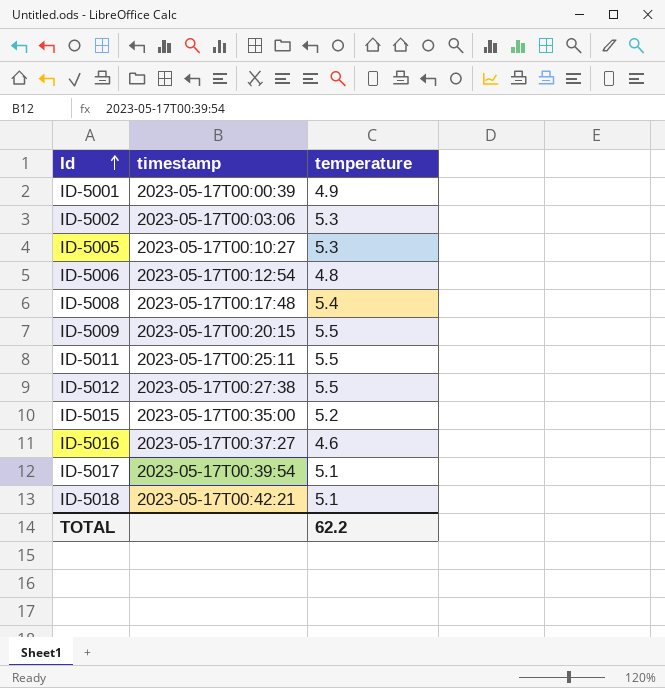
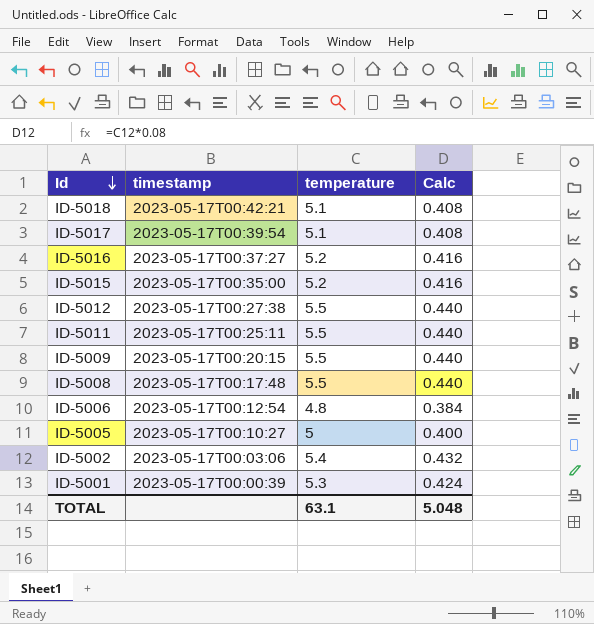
row order: Id ascending -> Id descending
column Calc | formula: none -> [temperature] * 0.08
ID-5016 | temperature: 4.6 -> 5.2
ID-5008 | temperature: 5.4 -> 5.5
ID-5005 | temperature: 5.3 -> 5
ID-5002 | temperature: 5.3 -> 5.4
ID-5001 | temperature: 4.9 -> 5.3
TOTAL | temperature: 62.2 -> 63.1

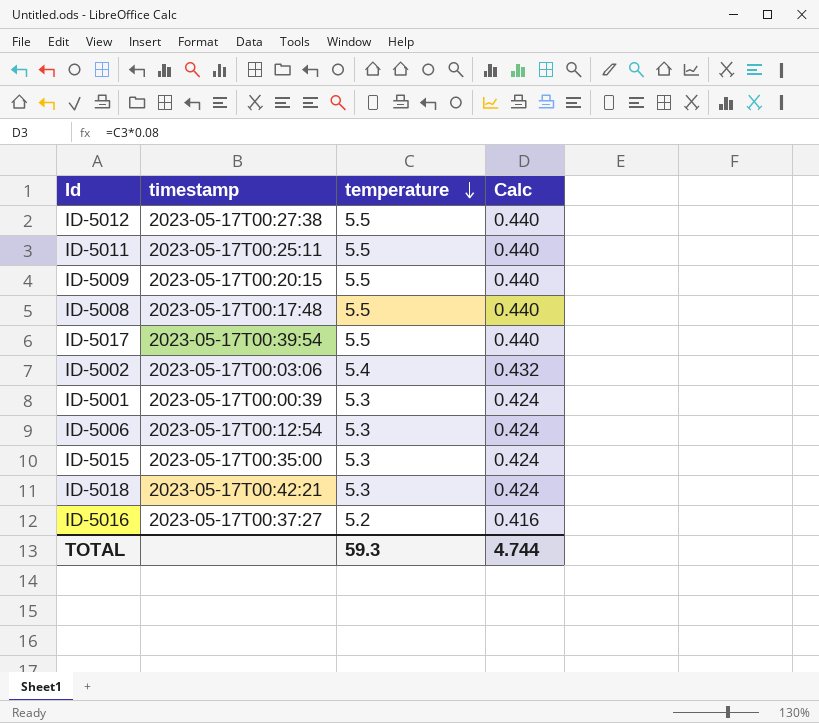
row order: Id descending -> temperature descending
row ID-5005: 2023-05-17T00:10:27 | 5 | 0.400 -> none
ID-5017 | temperature: 5.1 -> 5.5
ID-5017 | Calc: 0.408 -> 0.440
ID-5006 | temperature: 4.8 -> 5.3
ID-5006 | Calc: 0.384 -> 0.424
ID-5015 | temperature: 5.2 -> 5.3
ID-5015 | Calc: 0.416 -> 0.424
ID-5018 | temperature: 5.1 -> 5.3
ID-5018 | Calc: 0.408 -> 0.424
TOTAL | temperature: 63.1 -> 59.3
TOTAL | Calc: 5.048 -> 4.744

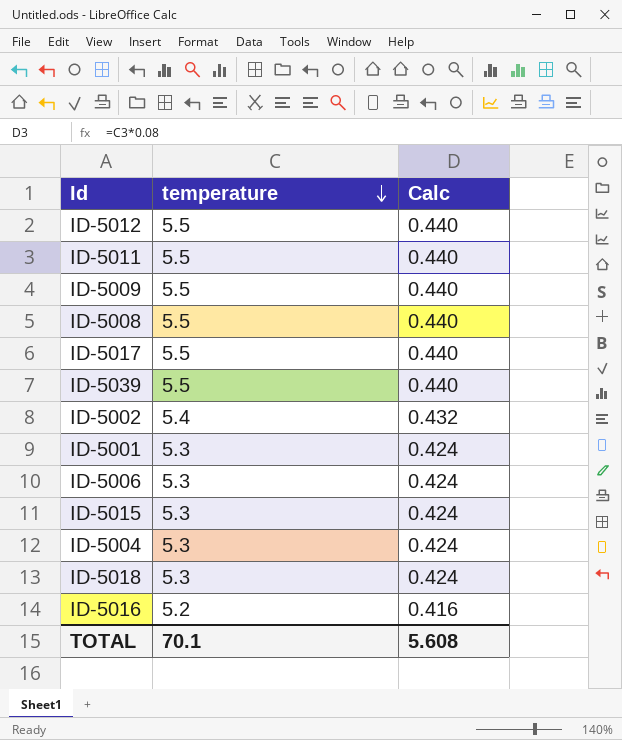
column timestamp | position: 2 -> none
row ID-5039: none -> 5.5 | 0.440
row ID-5004: none -> 5.3 | 0.424
TOTAL | temperature: 59.3 -> 70.1
TOTAL | Calc: 4.744 -> 5.608

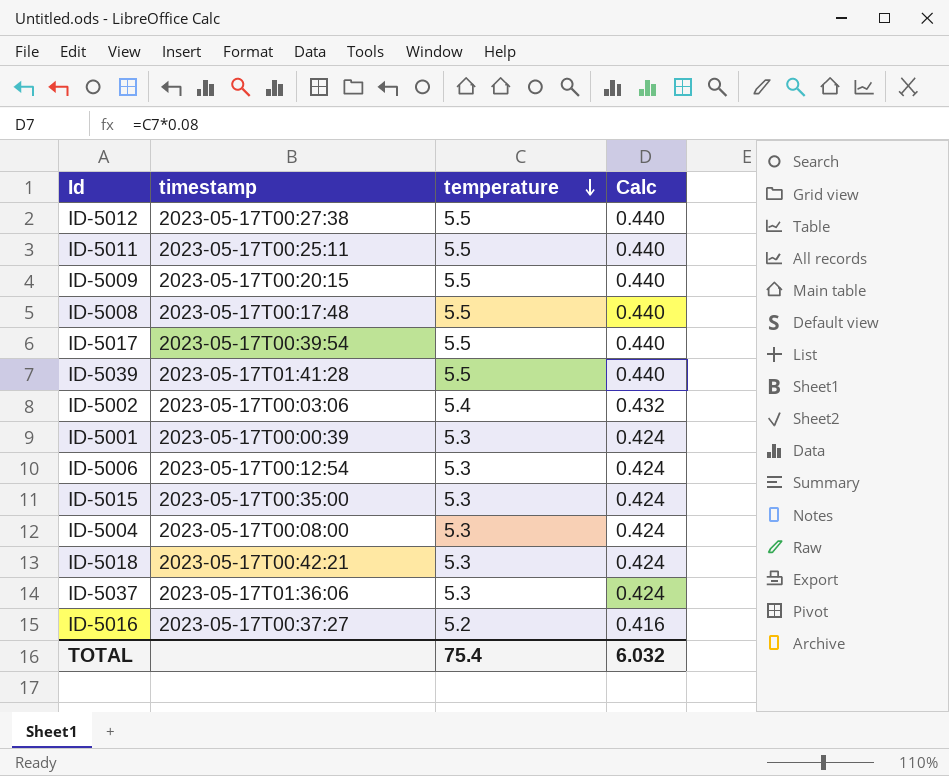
column timestamp | position: none -> 2
row ID-5037: none -> 2023-05-17T01:36:06 | 5.3 | 0.424
TOTAL | temperature: 70.1 -> 75.4
TOTAL | Calc: 5.608 -> 6.032

